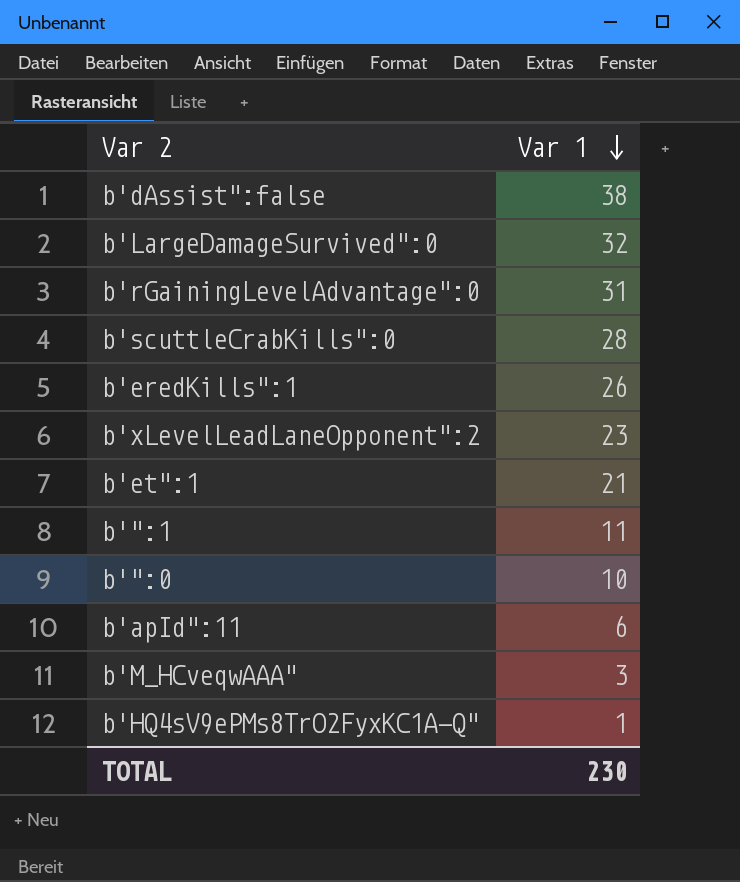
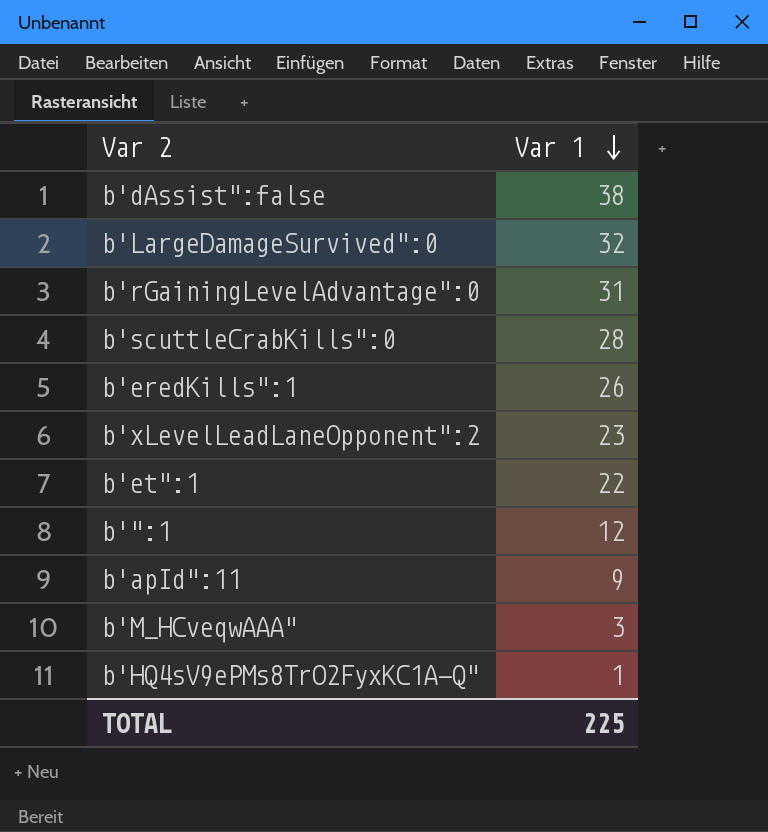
row b'":0: 10 -> none
b'et":1 | Var 1: 21 -> 22
b'":1 | Var 1: 11 -> 12
b'apId":11 | Var 1: 6 -> 9
TOTAL | Var 1: 230 -> 225

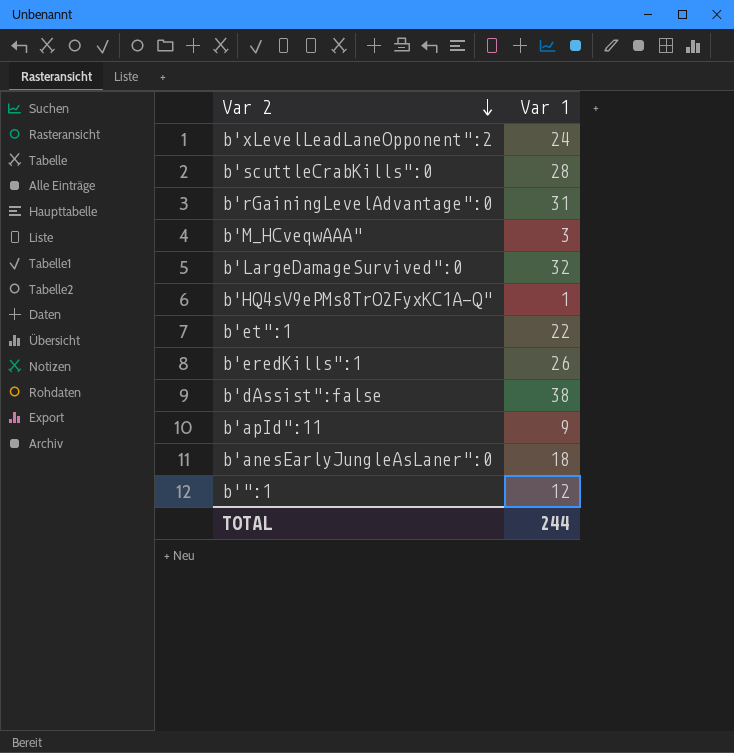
row order: Var 1 descending -> Var 2 descending
b'xLevelLeadLaneOpponent":2 | Var 1: 23 -> 24
row b'anesEarlyJungleAsLaner":0: none -> 18
TOTAL | Var 1: 225 -> 244

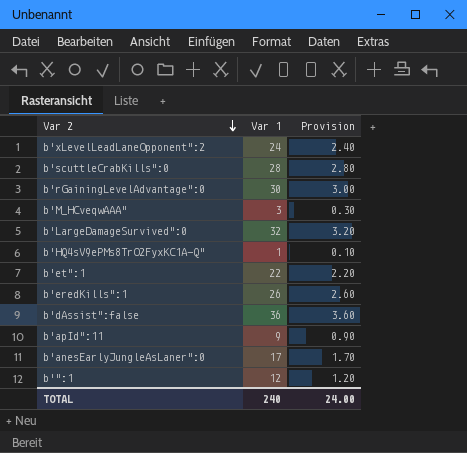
column Provision | formula: none -> [Var 1] * 0.1
b'rGainingLevelAdvantage":0 | Var 1: 31 -> 30
b'dAssist":false | Var 1: 38 -> 36
b'anesEarlyJungleAsLaner":0 | Var 1: 18 -> 17
TOTAL | Var 1: 244 -> 240

